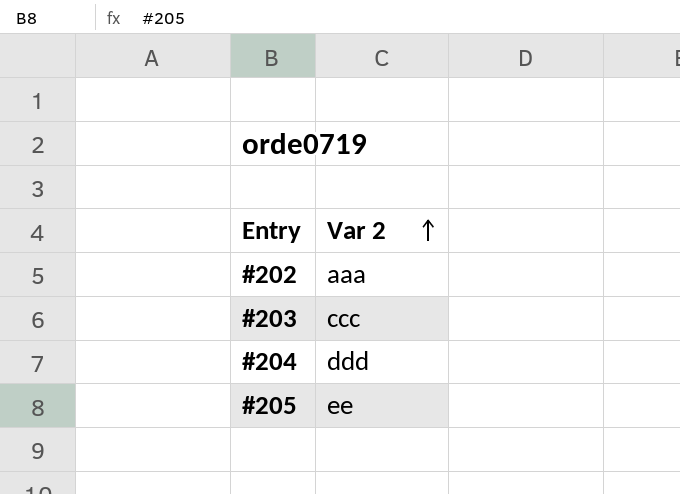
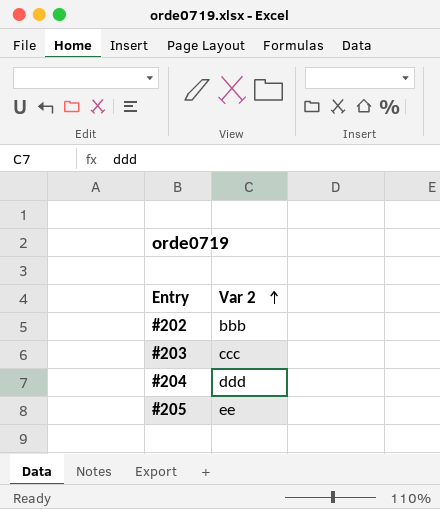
#202 | Var 2: aaa -> bbb

